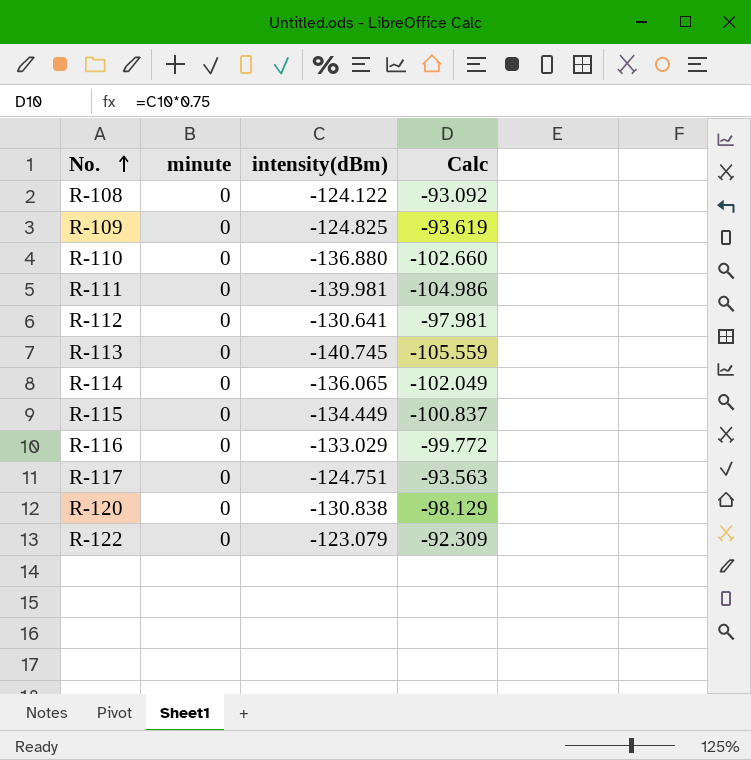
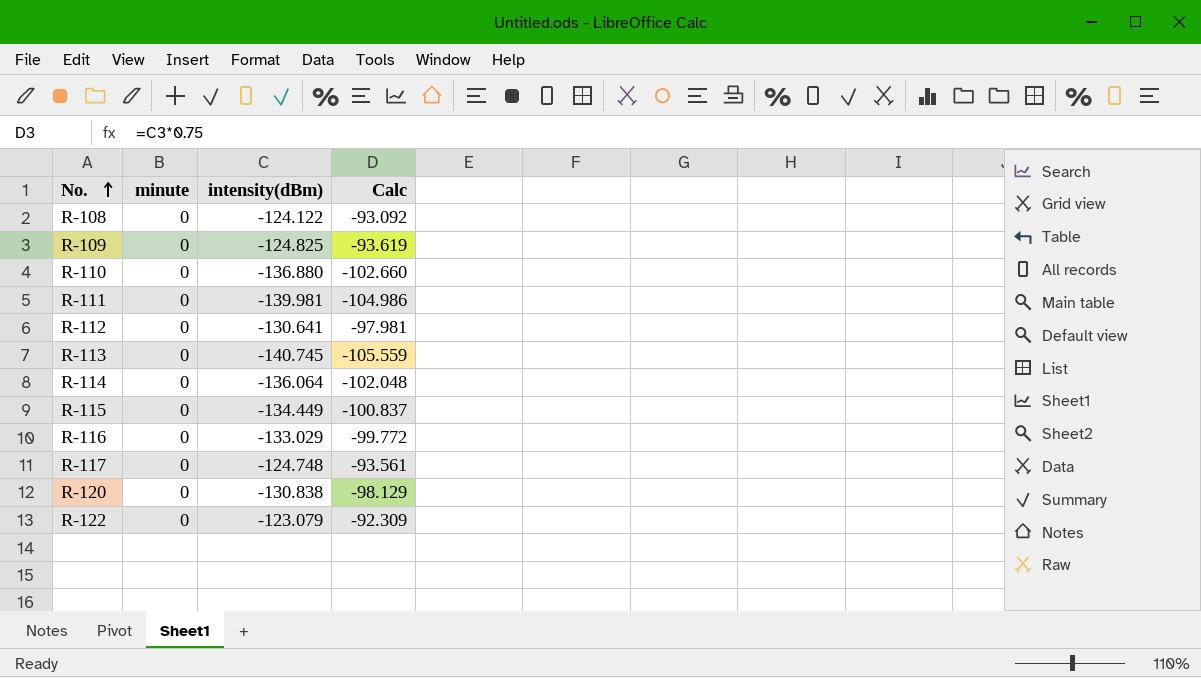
R-114 | intensity(dBm): -136.065 -> -136.064
R-114 | Calc: -102.049 -> -102.048
R-117 | intensity(dBm): -124.751 -> -124.748
R-117 | Calc: -93.563 -> -93.561

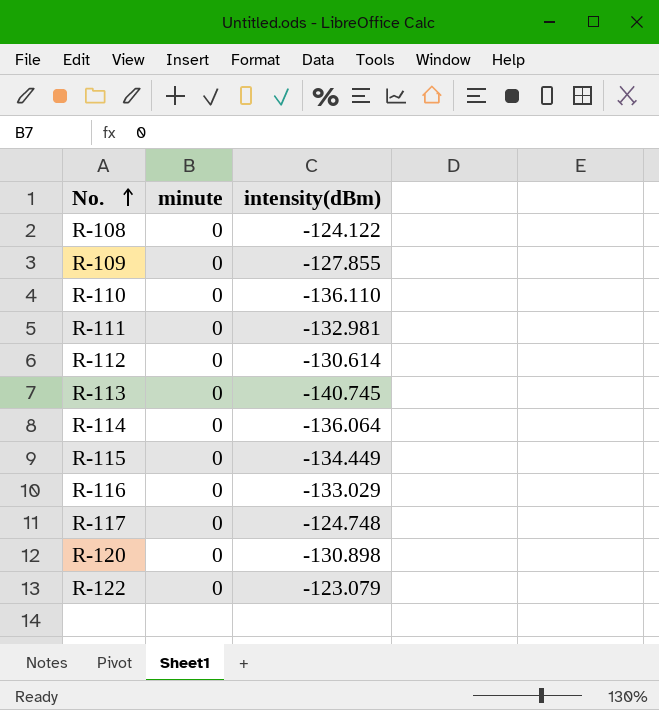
column Calc | formula: [intensity(dBm)] * 0.75 -> none
R-109 | intensity(dBm): -124.825 -> -127.855
R-110 | intensity(dBm): -136.880 -> -136.110
R-111 | intensity(dBm): -139.981 -> -132.981
R-112 | intensity(dBm): -130.641 -> -130.614
R-120 | intensity(dBm): -130.838 -> -130.898

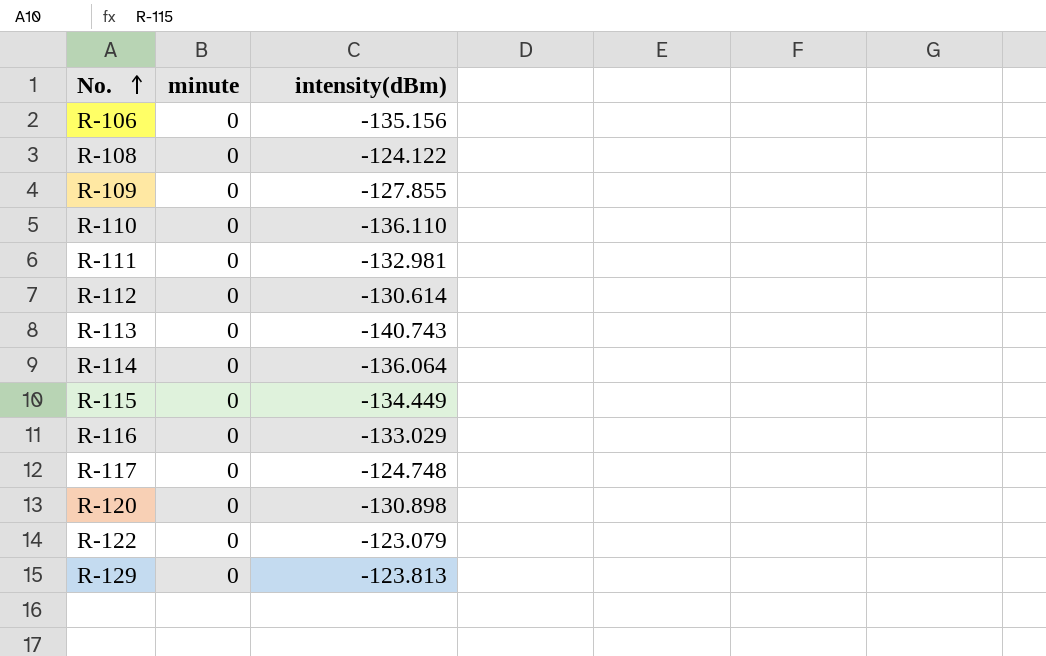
row R-106: none -> 0 | -135.156
R-113 | intensity(dBm): -140.745 -> -140.743
row R-129: none -> 0 | -123.813

